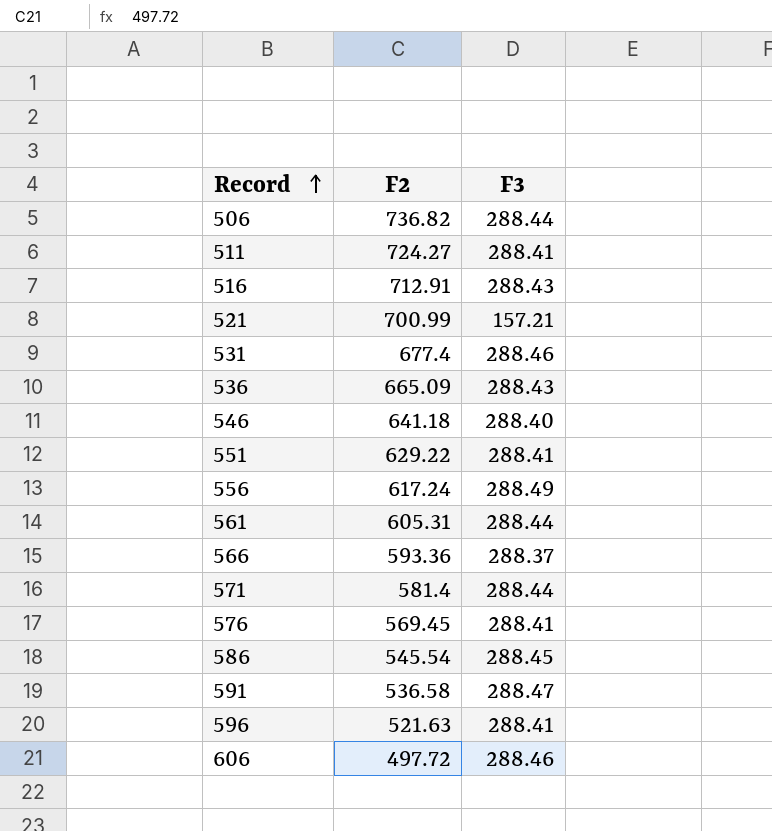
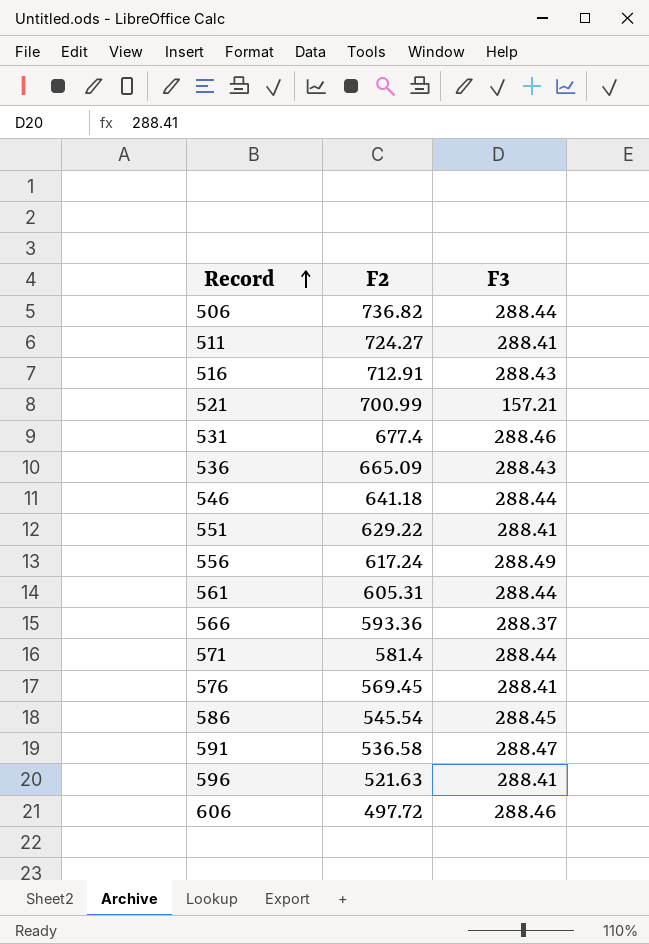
546 | F3: 288.40 -> 288.44

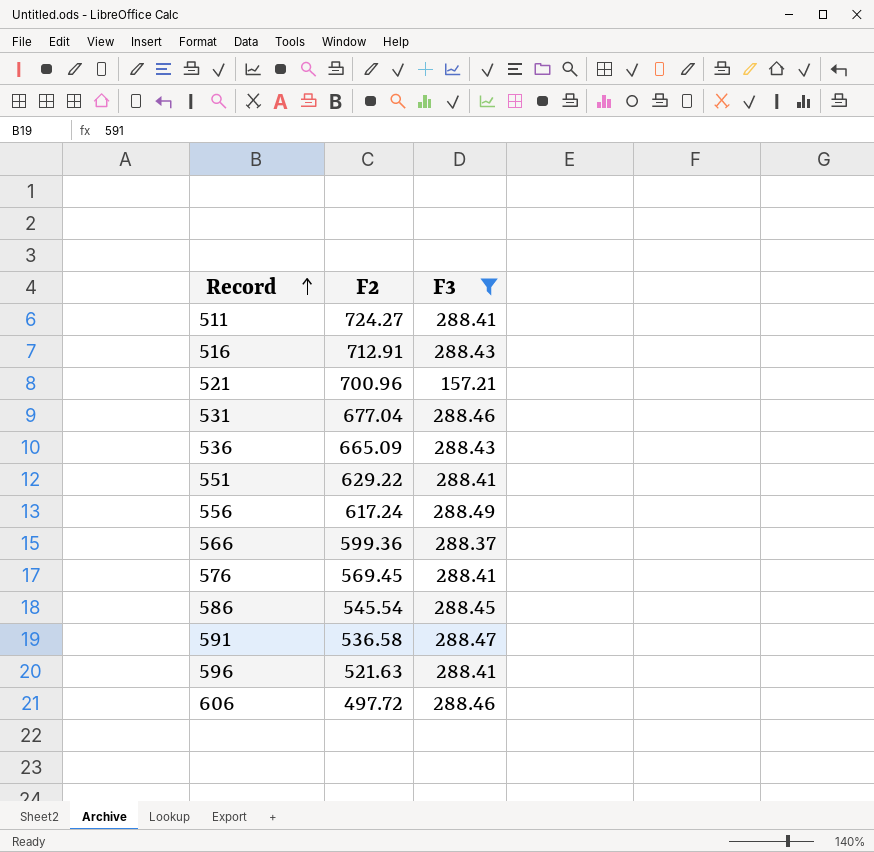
filter: none -> F3 != 288.44
521 | F2: 700.99 -> 700.96
531 | F2: 677.4 -> 677.04
566 | F2: 593.36 -> 599.36

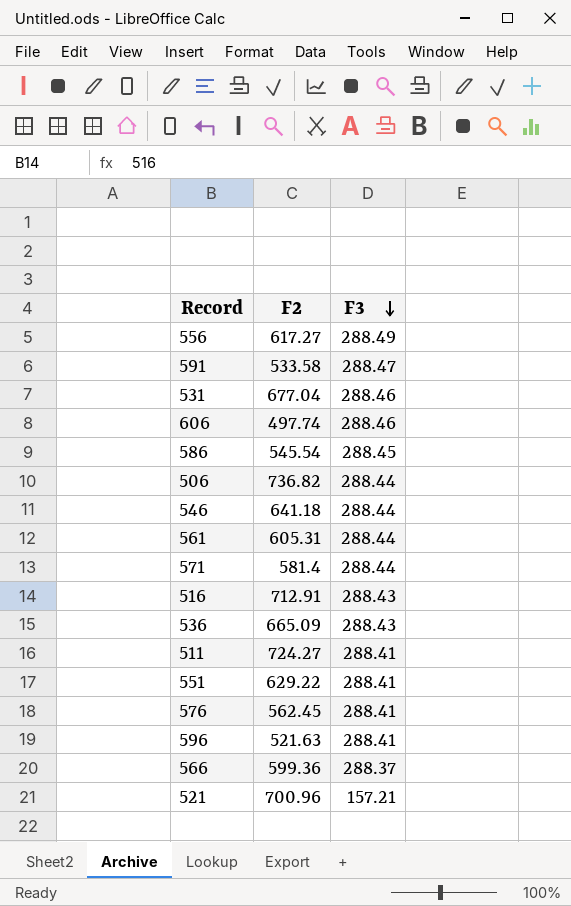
filter: F3 != 288.44 -> none
row order: Record ascending -> F3 descending
556 | F2: 617.24 -> 617.27
591 | F2: 536.58 -> 533.58
606 | F2: 497.72 -> 497.74
576 | F2: 569.45 -> 562.45

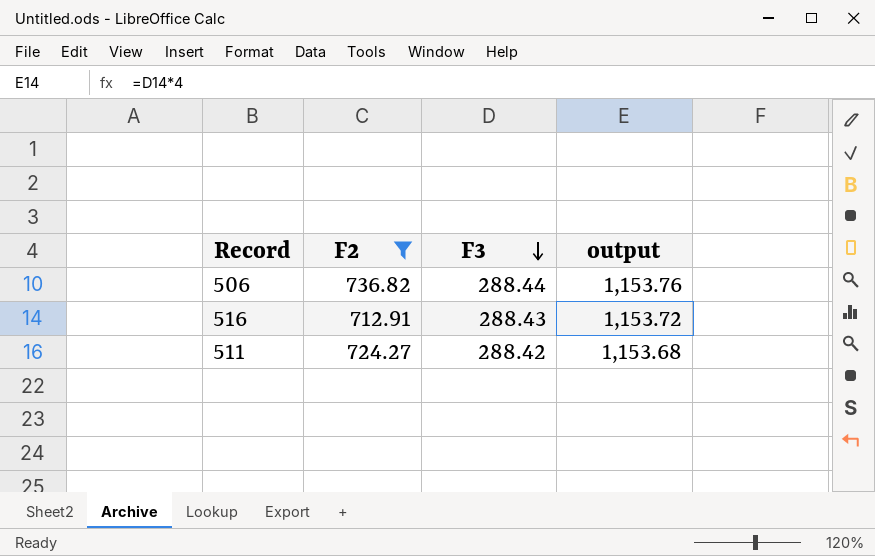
filter: none -> F2 >= 712.91
column output | formula: none -> [F3] * 4
511 | F3: 288.41 -> 288.42

